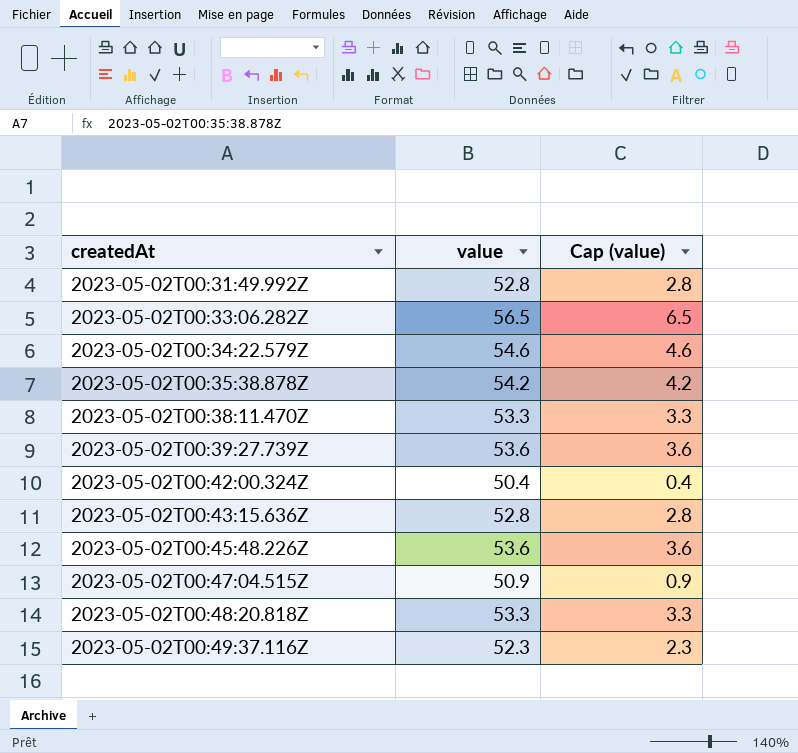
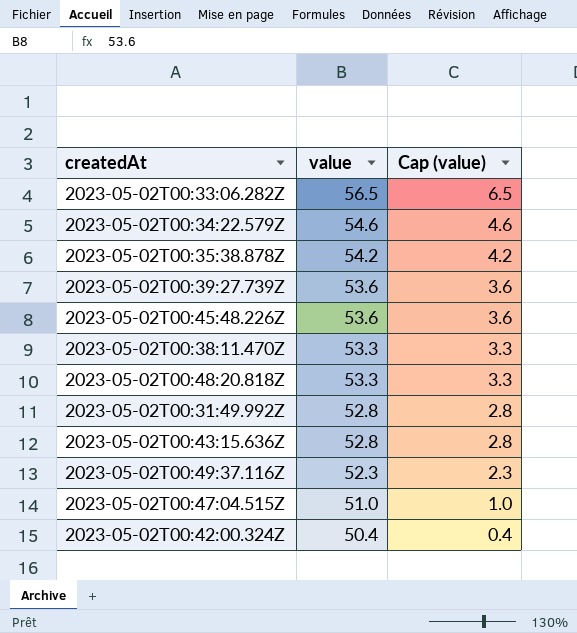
row order: createdAt ascending -> value descending
2023-05-02T00:47:04.515Z | value: 50.9 -> 51.0
2023-05-02T00:47:04.515Z | Cap (value): 0.9 -> 1.0

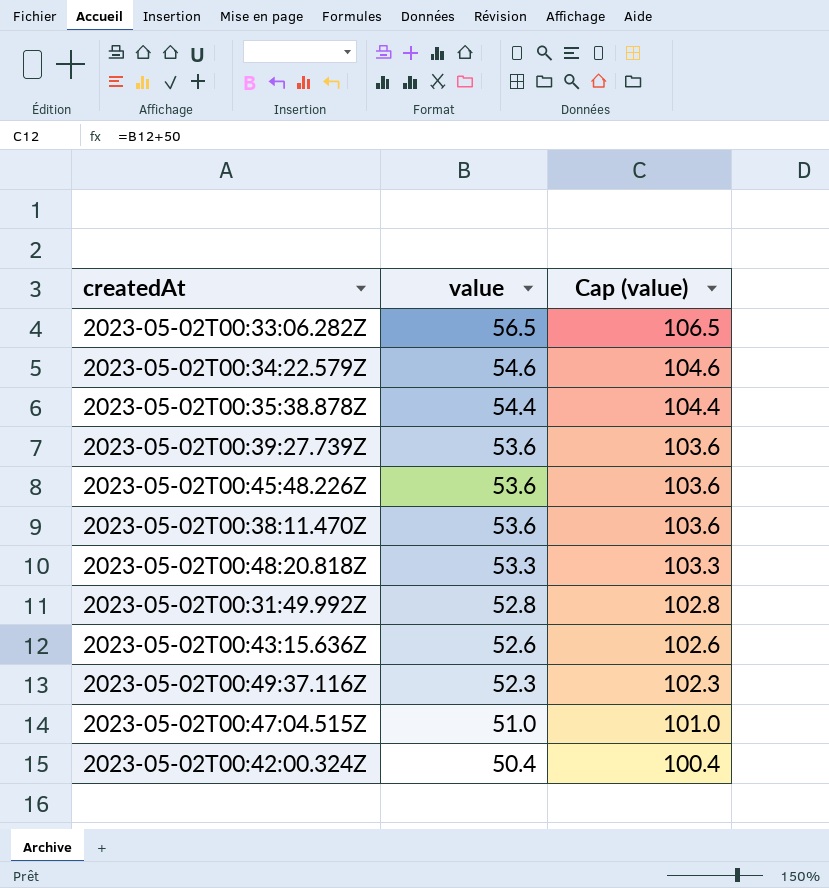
column Cap (value) | formula: [value] - 50 -> [value] + 50
2023-05-02T00:35:38.878Z | value: 54.2 -> 54.4
2023-05-02T00:38:11.470Z | value: 53.3 -> 53.6
2023-05-02T00:43:15.636Z | value: 52.8 -> 52.6

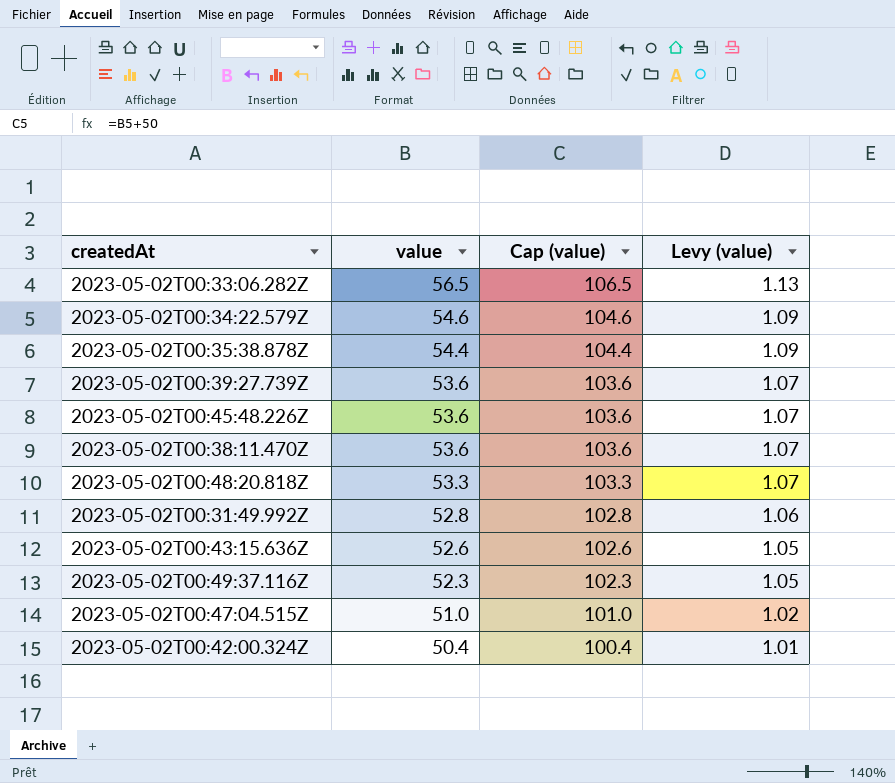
column Levy (value) | formula: none -> [value] * 0.02

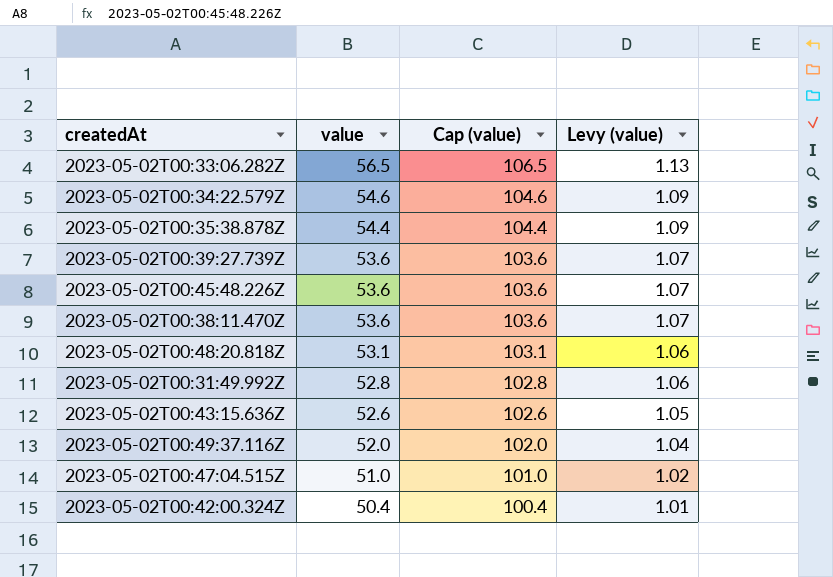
2023-05-02T00:48:20.818Z | value: 53.3 -> 53.1
2023-05-02T00:48:20.818Z | Cap (value): 103.3 -> 103.1
2023-05-02T00:48:20.818Z | Levy (value): 1.07 -> 1.06
2023-05-02T00:49:37.116Z | value: 52.3 -> 52.0
2023-05-02T00:49:37.116Z | Cap (value): 102.3 -> 102.0
2023-05-02T00:49:37.116Z | Levy (value): 1.05 -> 1.04

